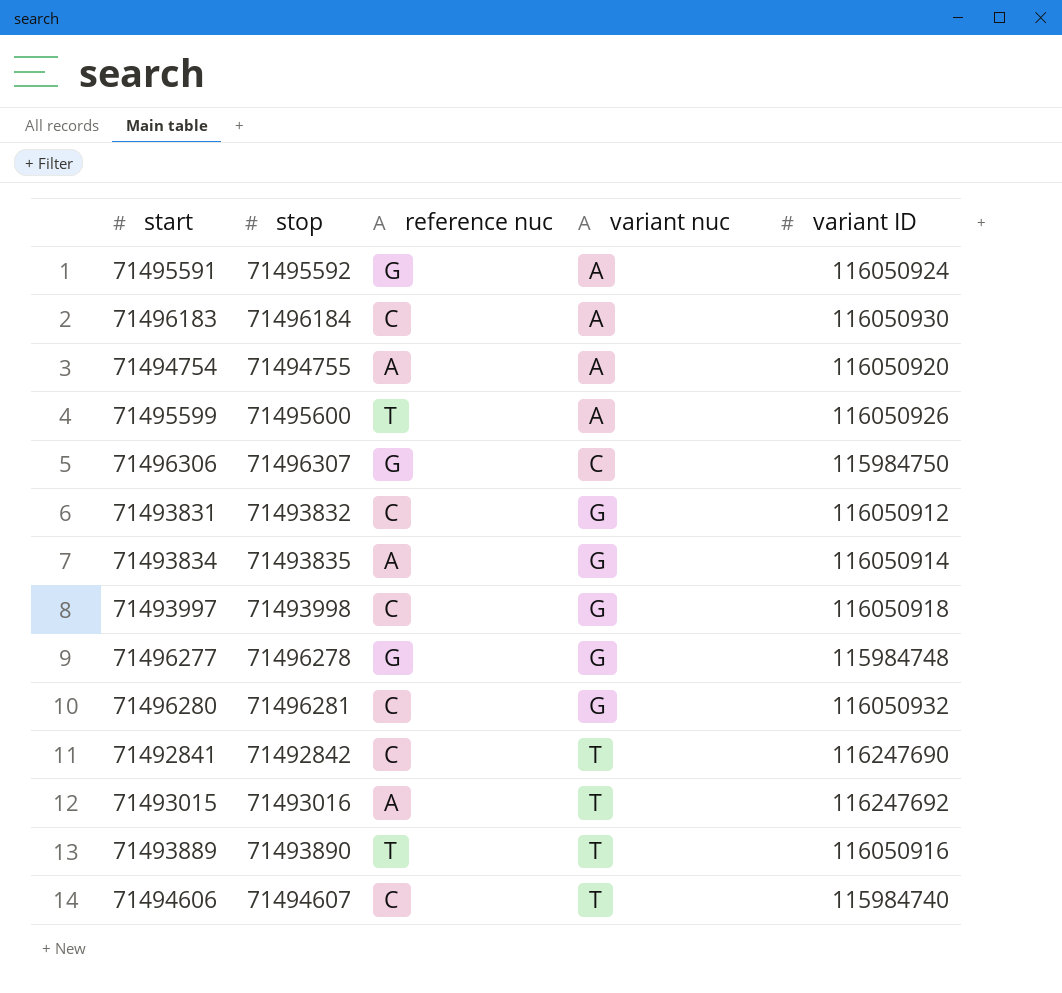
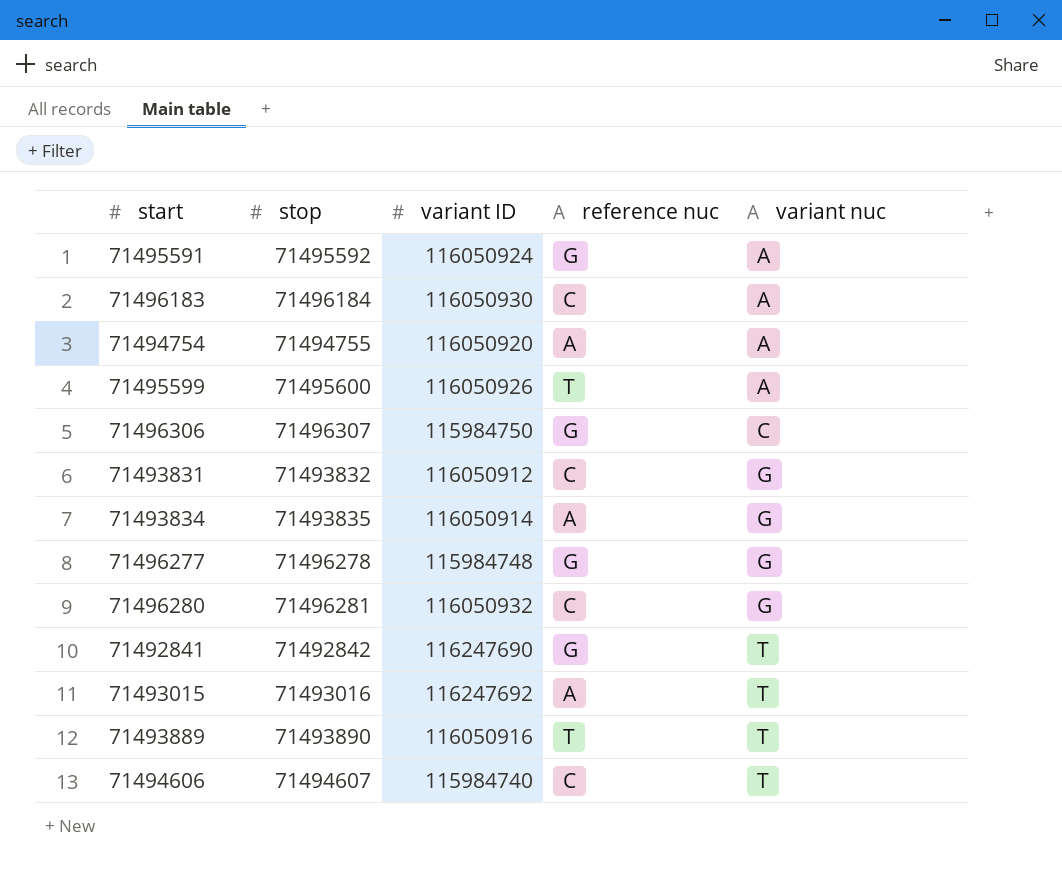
column variant ID | position: 5 -> 3
row 71493997: 71493998 | C | G | 116050918 -> none
71492841 | reference nuc: C -> G

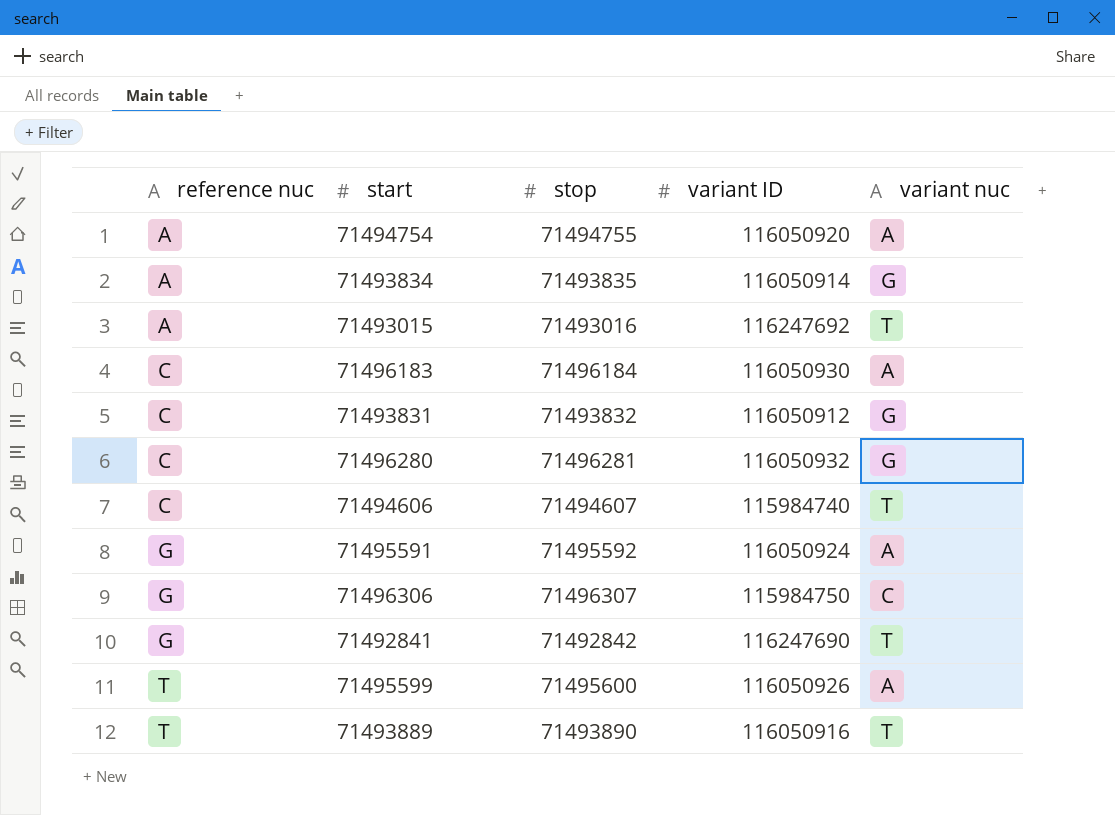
row order: variant nuc ascending -> reference nuc ascending
column reference nuc | position: 4 -> 1
row 71496277: 71496278 | 115984748 | G | G -> none

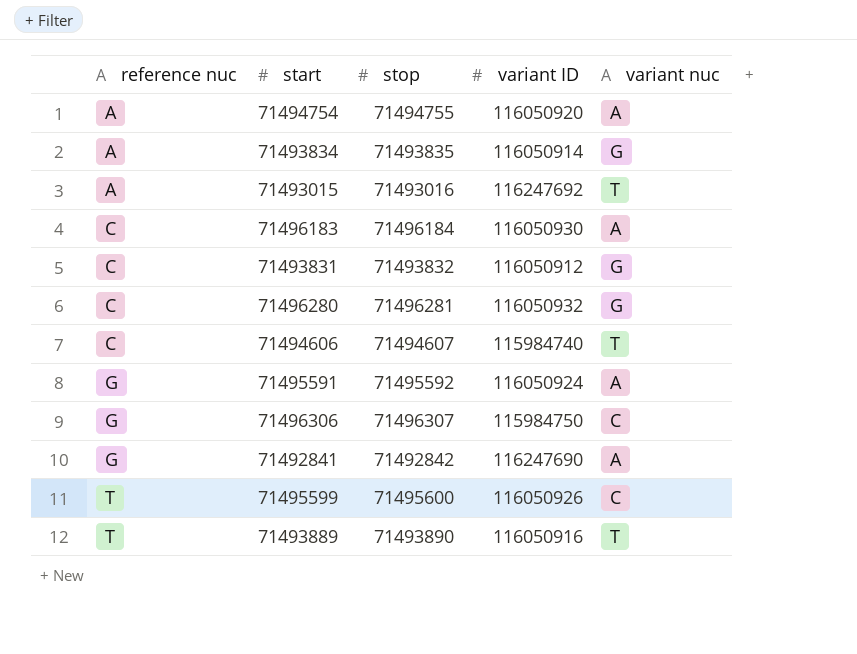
71492841 | variant nuc: T -> A
71495599 | variant nuc: A -> C

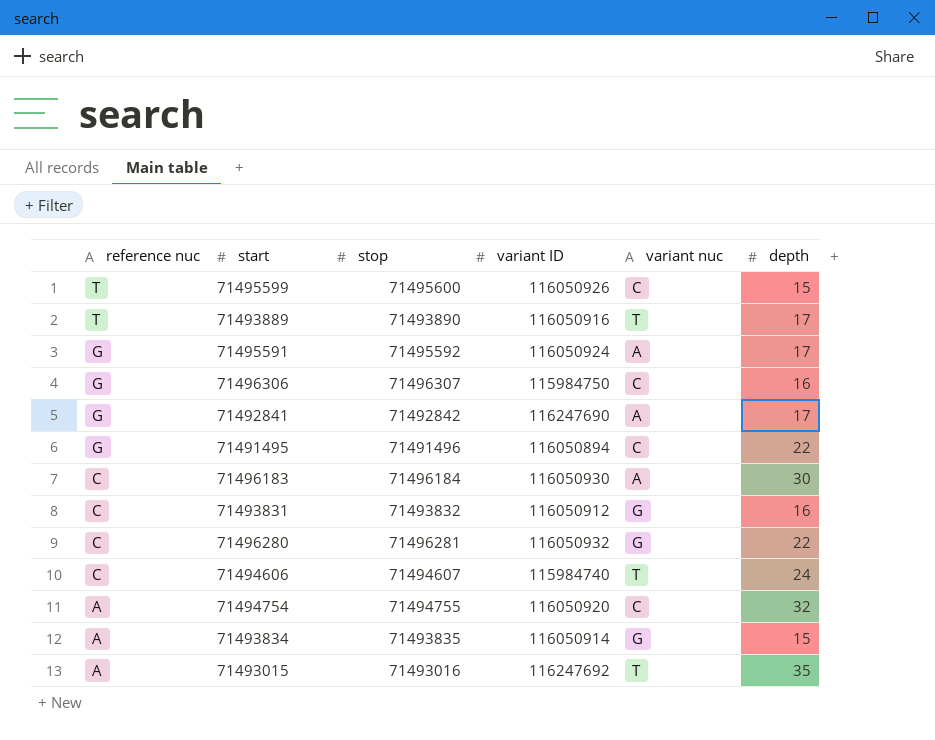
row order: reference nuc ascending -> reference nuc descending
column depth | position: none -> 6
row 71491495: none -> G | 71491496 | 116050894 | C | 22
71494754 | variant nuc: A -> C

